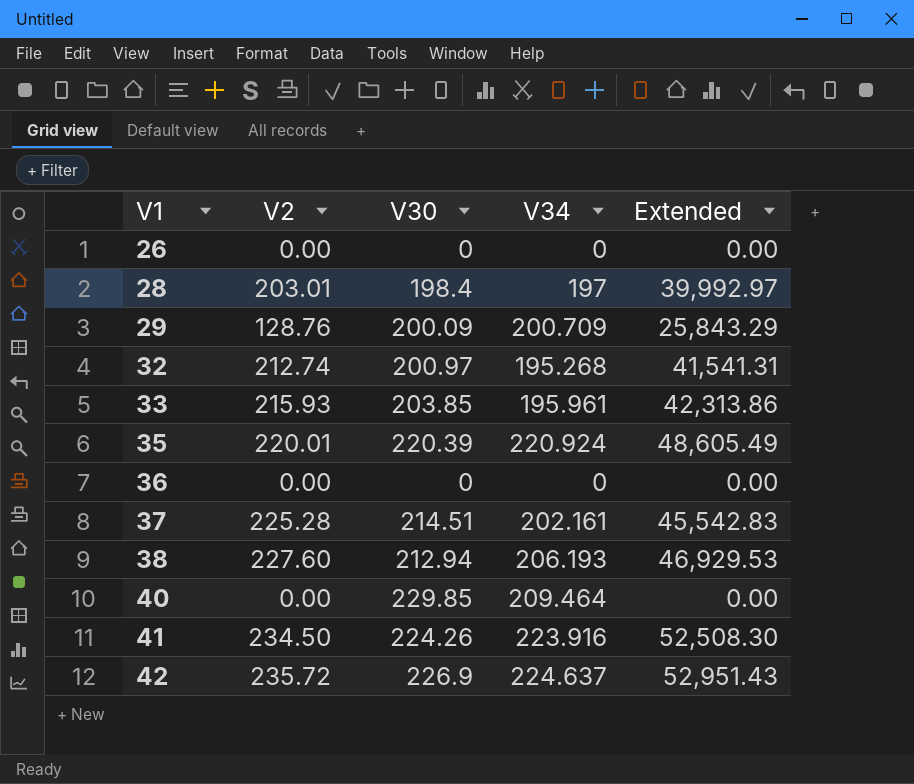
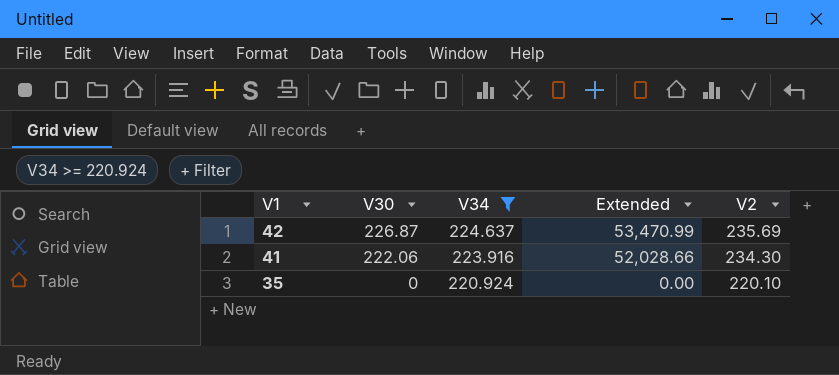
filter: none -> V34 >= 220.924
row order: V1 ascending -> V1 descending
column Extended | formula: [V2] * [V34] -> [V30] * [V2]
column V2 | position: 2 -> 5
42 | V30: 226.9 -> 226.87
42 | V2: 235.72 -> 235.69
41 | V30: 224.26 -> 222.06
41 | V2: 234.50 -> 234.30
35 | V30: 220.39 -> 0
35 | V2: 220.01 -> 220.10

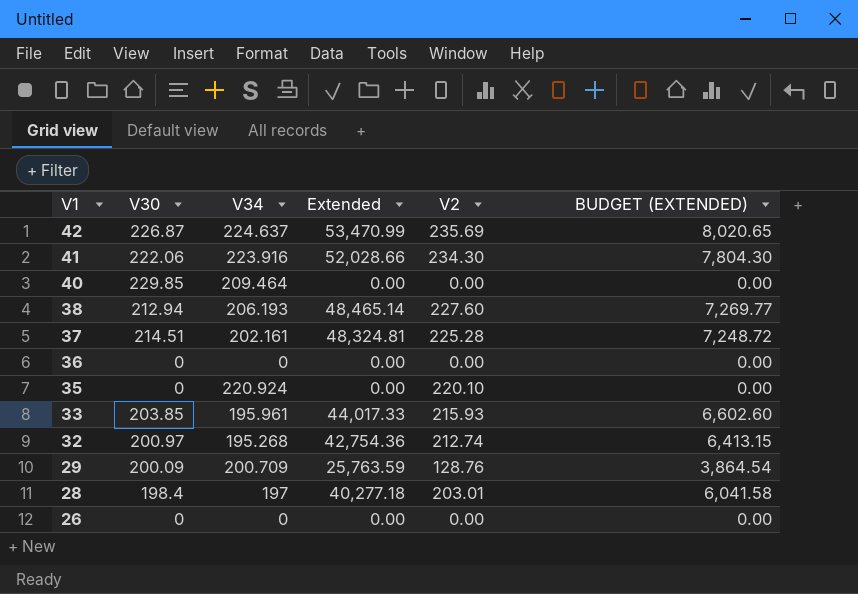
filter: V34 >= 220.924 -> none
column BUDGET (EXTENDED) | formula: none -> [Extended] * 0.15

